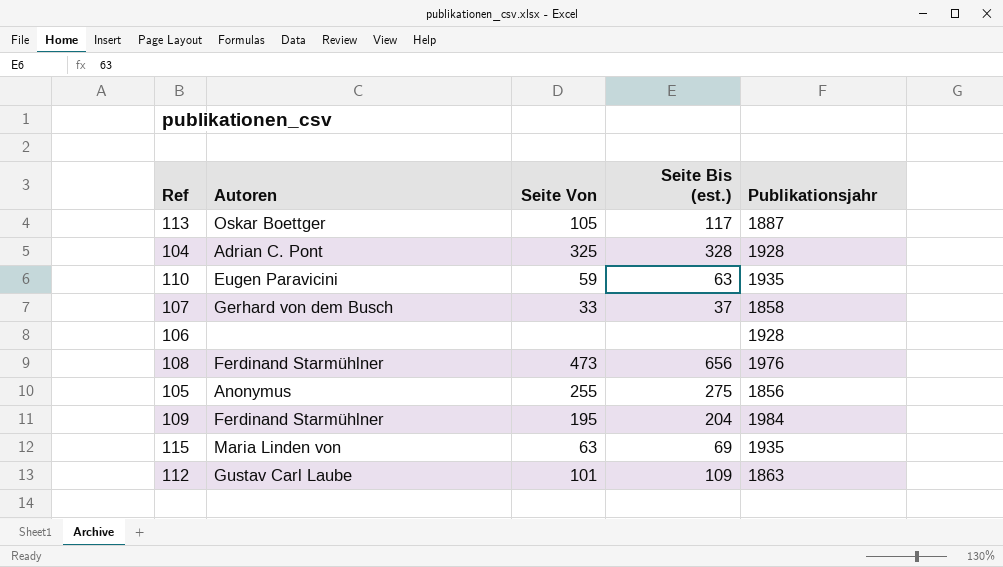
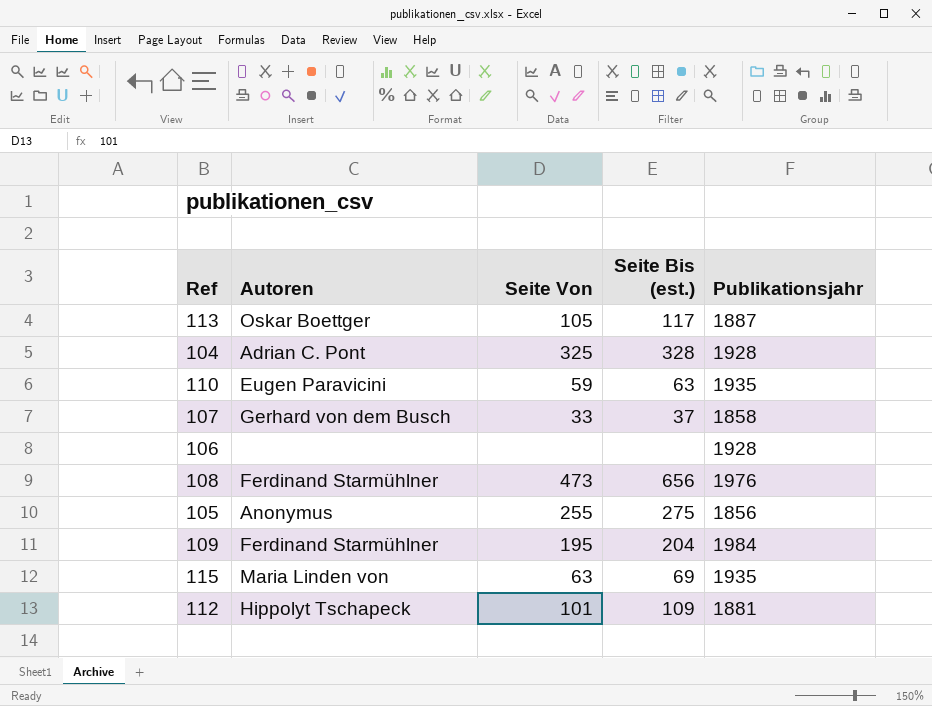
112 | Autoren: Gustav Carl Laube -> Hippolyt Tschapeck
112 | Publikationsjahr: 1863 -> 1881

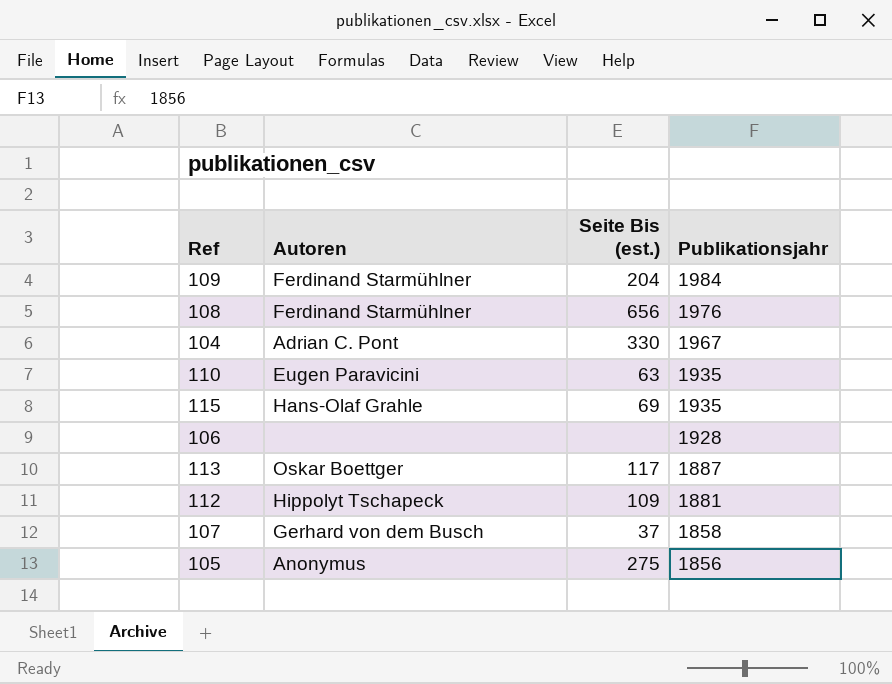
row order: none -> Publikationsjahr descending
column Seite Von | position: 3 -> none
104 | Seite Bis (est.): 328 -> 330
104 | Publikationsjahr: 1928 -> 1967
115 | Autoren: Maria Linden von -> Hans-Olaf Grahle

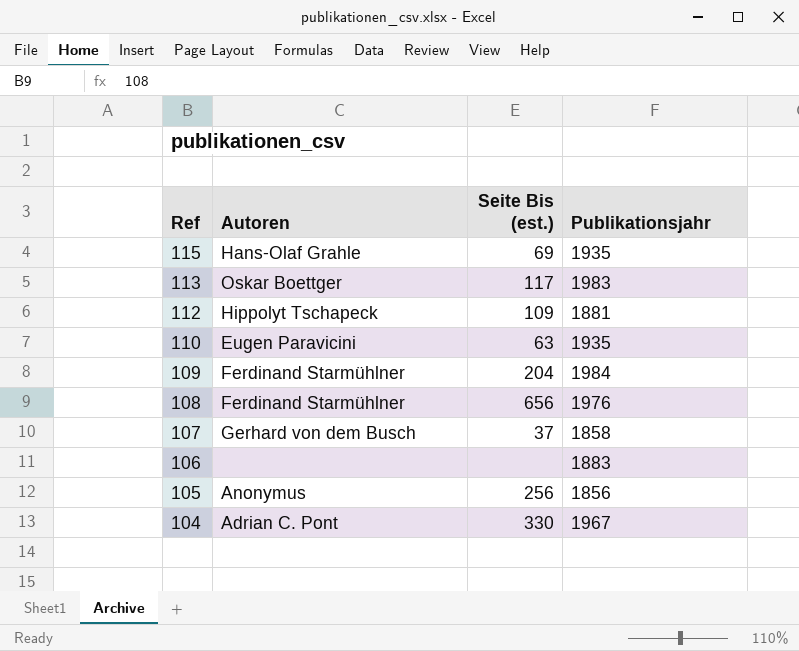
row order: Publikationsjahr descending -> Ref descending
113 | Publikationsjahr: 1887 -> 1983
106 | Publikationsjahr: 1928 -> 1883
105 | Seite Bis (est.): 275 -> 256

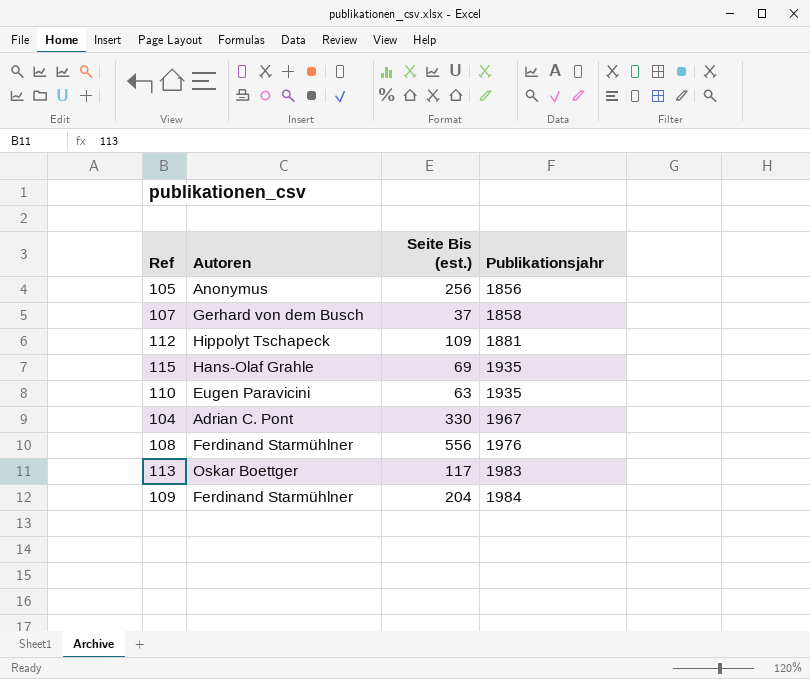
row order: Ref descending -> Publikationsjahr ascending
row 106: none | none | 1883 -> none
108 | Seite Bis (est.): 656 -> 556

